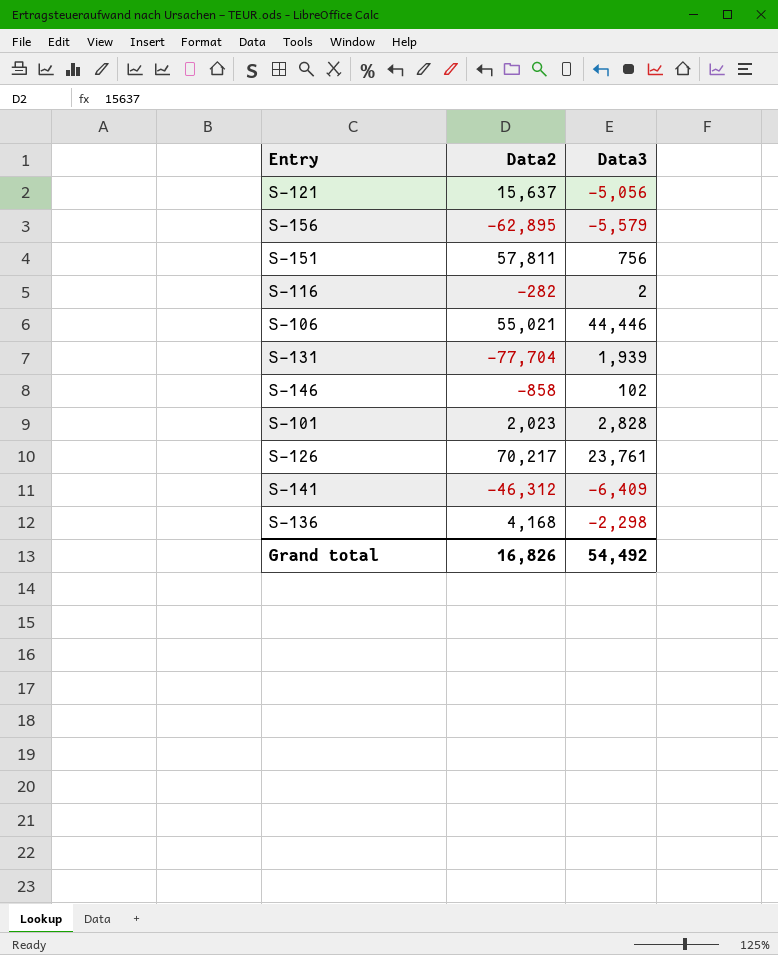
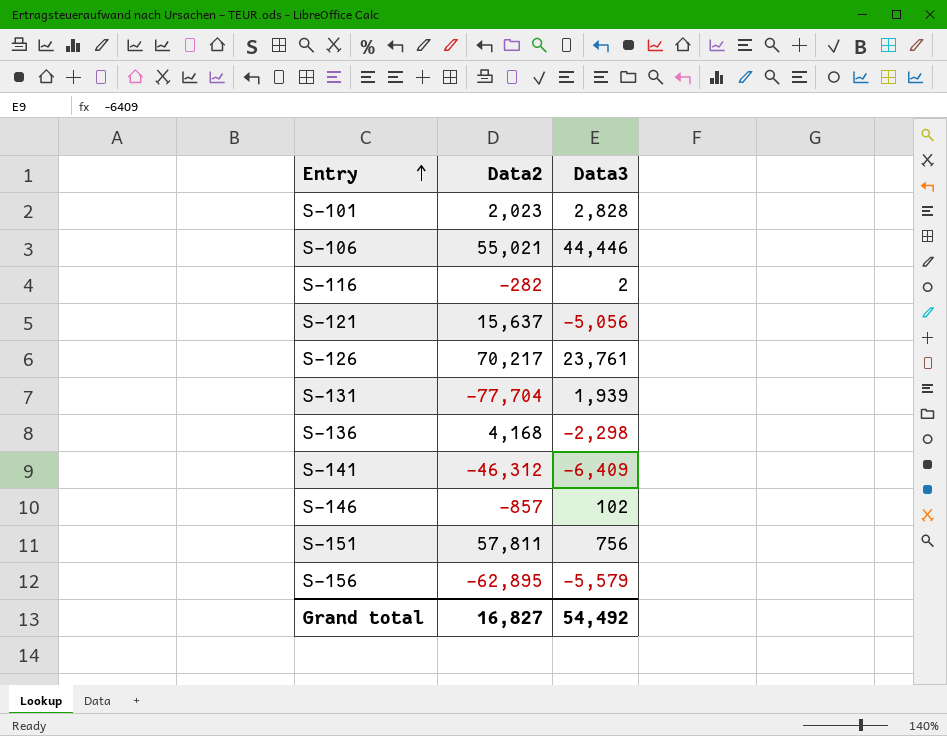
row order: none -> Entry ascending
S-146 | Data2: -858 -> -857
Grand total | Data2: 16,826 -> 16,827

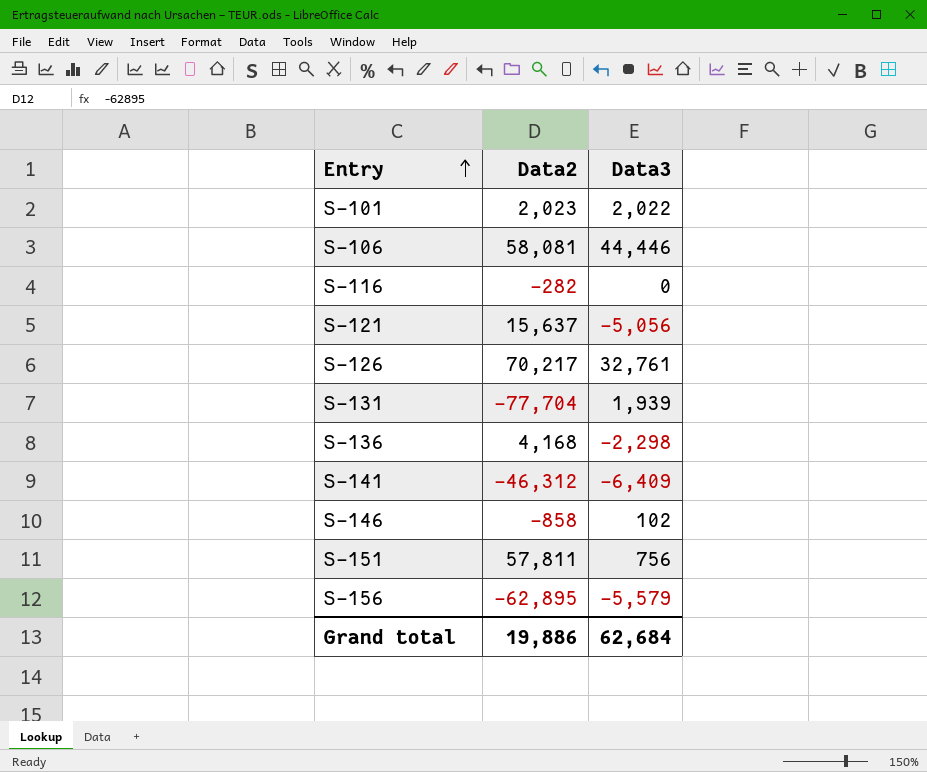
S-101 | Data3: 2,828 -> 2,022
S-106 | Data2: 55,021 -> 58,081
S-116 | Data3: 2 -> 0
S-126 | Data3: 23,761 -> 32,761
S-146 | Data2: -857 -> -858
Grand total | Data2: 16,827 -> 19,886
Grand total | Data3: 54,492 -> 62,684

